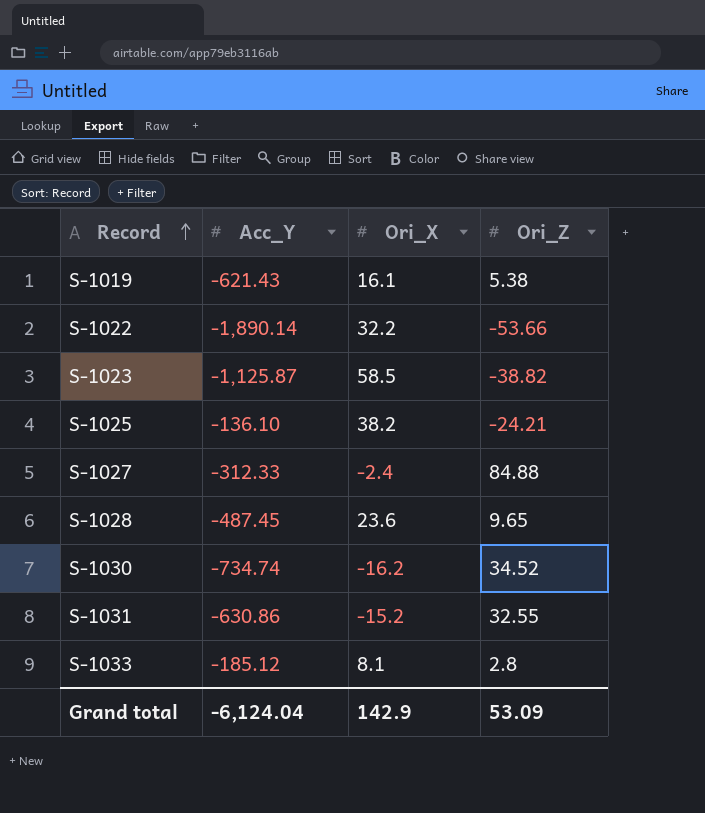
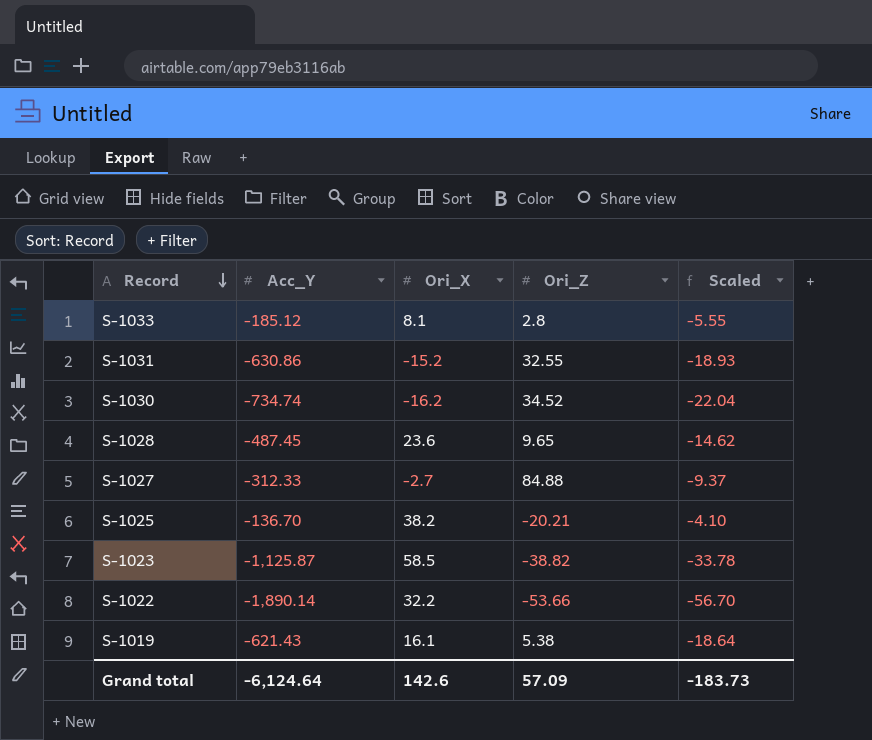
row order: Record ascending -> Record descending
column Scaled | formula: none -> [Acc_Y] * 0.03
S-1027 | Ori_X: -2.4 -> -2.7
S-1025 | Acc_Y: -136.10 -> -136.70
S-1025 | Ori_Z: -24.21 -> -20.21
Grand total | Acc_Y: -6,124.04 -> -6,124.64
Grand total | Ori_X: 142.9 -> 142.6
Grand total | Ori_Z: 53.09 -> 57.09

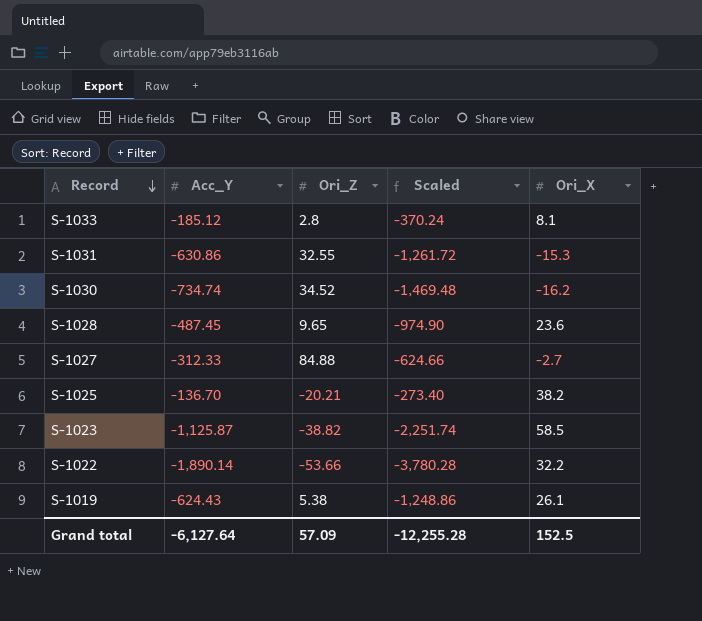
column Scaled | formula: [Acc_Y] * 0.03 -> [Acc_Y] * 2
column Ori_X | position: 3 -> 5
S-1031 | Ori_X: -15.2 -> -15.3
S-1019 | Acc_Y: -621.43 -> -624.43
S-1019 | Ori_X: 16.1 -> 26.1
Grand total | Acc_Y: -6,124.64 -> -6,127.64
Grand total | Scaled: -183.73 -> -12,255.28
Grand total | Ori_X: 142.6 -> 152.5

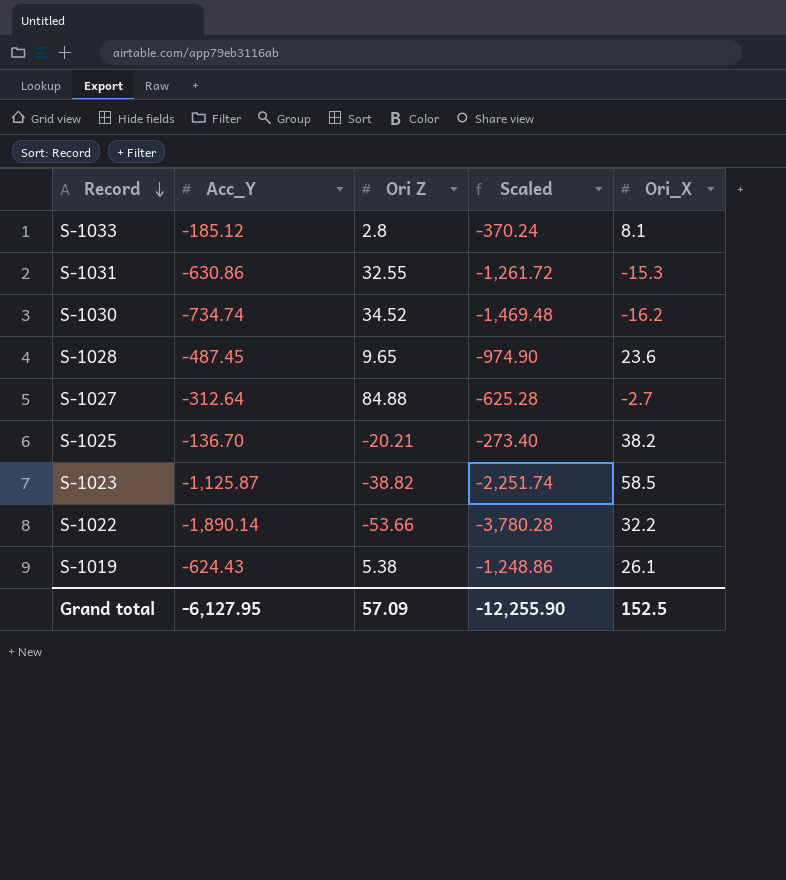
column name: Ori_Z -> Ori Z
S-1027 | Acc_Y: -312.33 -> -312.64
S-1027 | Scaled: -624.66 -> -625.28
Grand total | Acc_Y: -6,127.64 -> -6,127.95
Grand total | Scaled: -12,255.28 -> -12,255.90

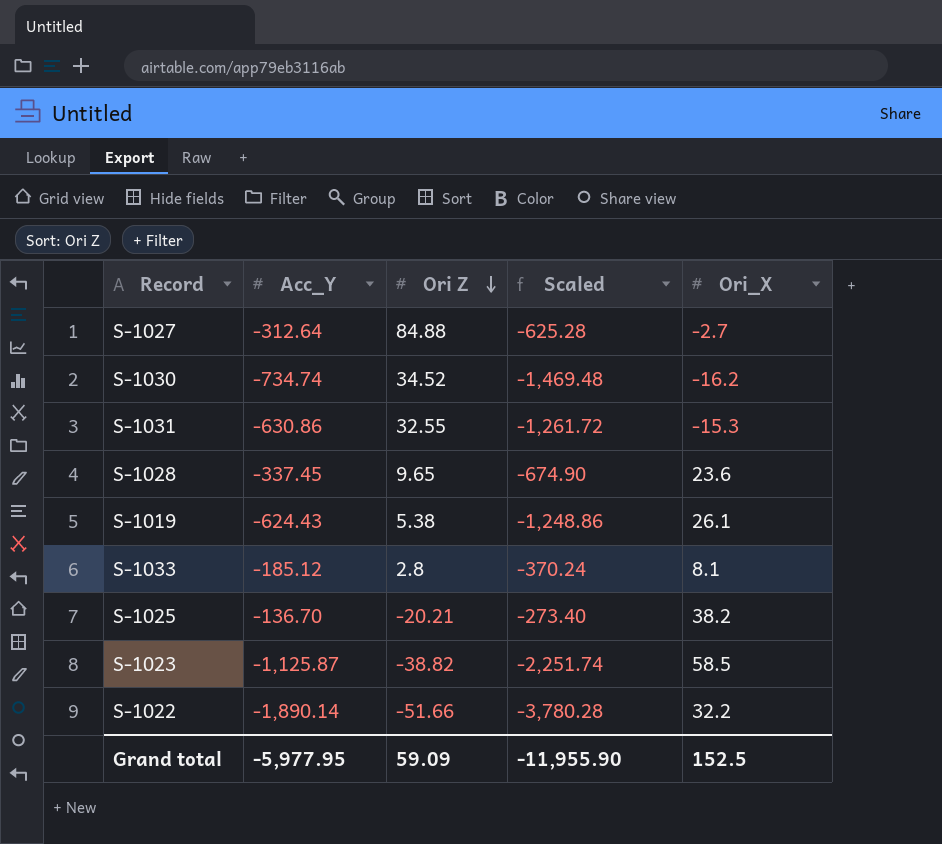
row order: Record descending -> Ori Z descending
S-1028 | Acc_Y: -487.45 -> -337.45
S-1028 | Scaled: -974.90 -> -674.90
S-1022 | Ori Z: -53.66 -> -51.66
Grand total | Acc_Y: -6,127.95 -> -5,977.95
Grand total | Ori Z: 57.09 -> 59.09
Grand total | Scaled: -12,255.90 -> -11,955.90

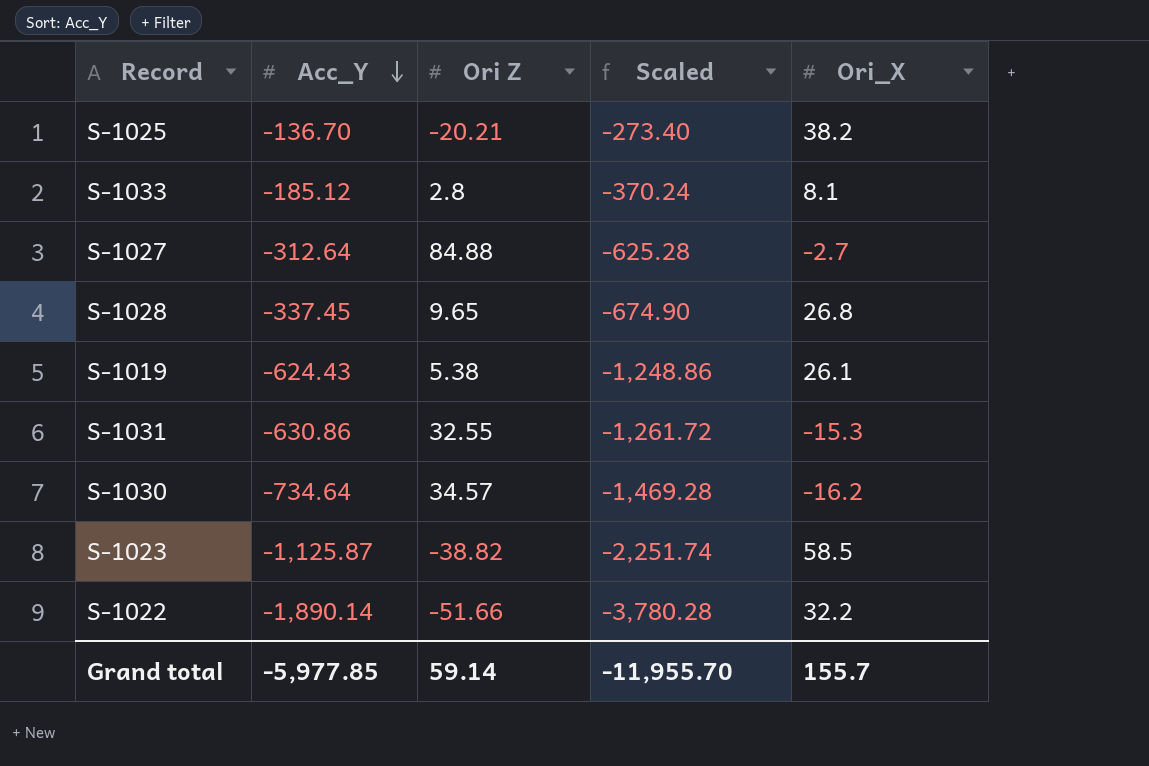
row order: Ori Z descending -> Acc_Y descending
S-1028 | Ori_X: 23.6 -> 26.8
S-1030 | Acc_Y: -734.74 -> -734.64
S-1030 | Ori Z: 34.52 -> 34.57
S-1030 | Scaled: -1,469.48 -> -1,469.28
Grand total | Acc_Y: -5,977.95 -> -5,977.85
Grand total | Ori Z: 59.09 -> 59.14
Grand total | Scaled: -11,955.90 -> -11,955.70
Grand total | Ori_X: 152.5 -> 155.7

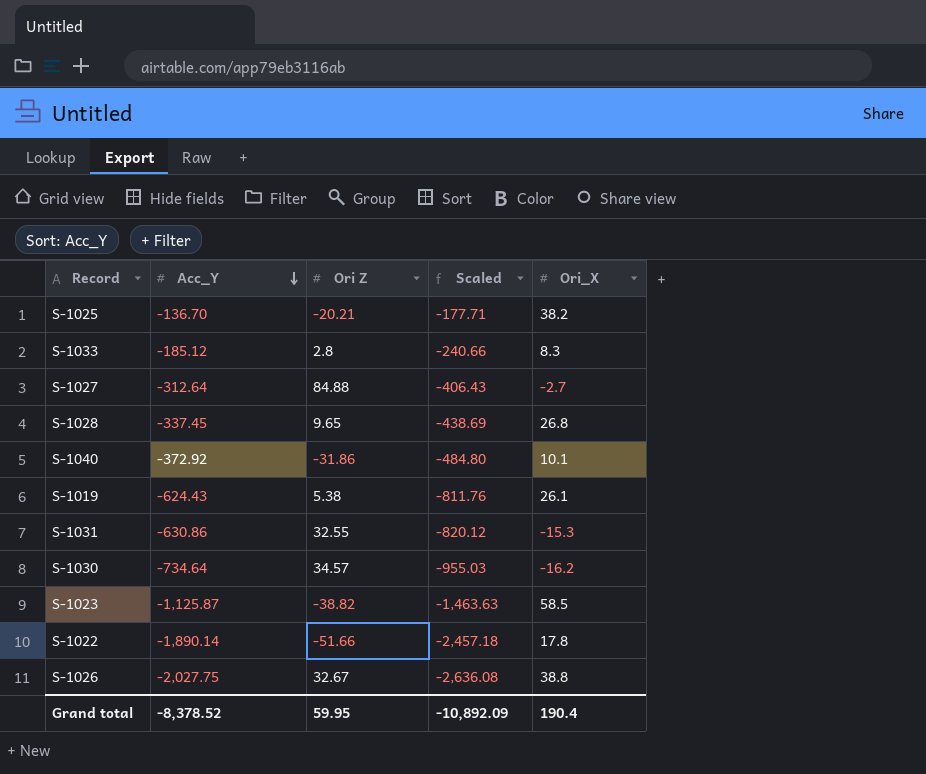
column Scaled | formula: [Acc_Y] * 2 -> [Acc_Y] * 1.3
S-1033 | Ori_X: 8.1 -> 8.3
row S-1040: none -> -372.92 | -31.86 | -484.80 | 10.1
S-1022 | Ori_X: 32.2 -> 17.8
row S-1026: none -> -2,027.75 | 32.67 | -2,636.08 | 38.8
Grand total | Acc_Y: -5,977.85 -> -8,378.52
Grand total | Ori Z: 59.14 -> 59.95
Grand total | Scaled: -11,955.70 -> -10,892.09
Grand total | Ori_X: 155.7 -> 190.4

